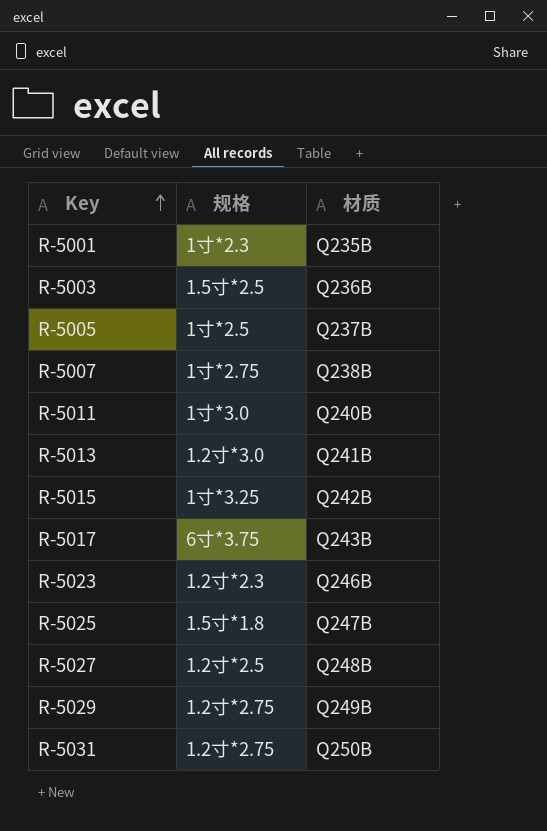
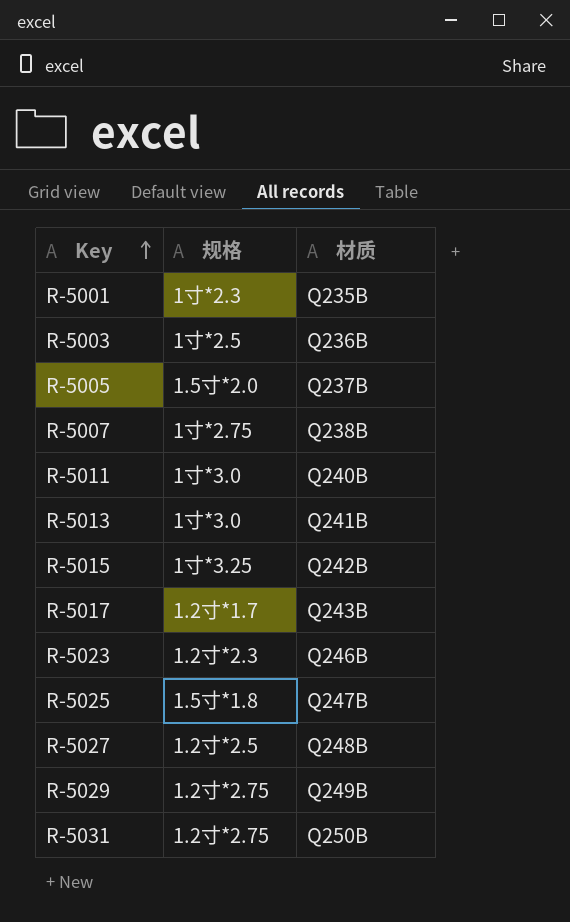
R-5003 | 规格: 1.5寸*2.5 -> 1寸*2.5
R-5005 | 规格: 1寸*2.5 -> 1.5寸*2.0
R-5013 | 规格: 1.2寸*3.0 -> 1寸*3.0
R-5017 | 规格: 6寸*3.75 -> 1.2寸*1.7

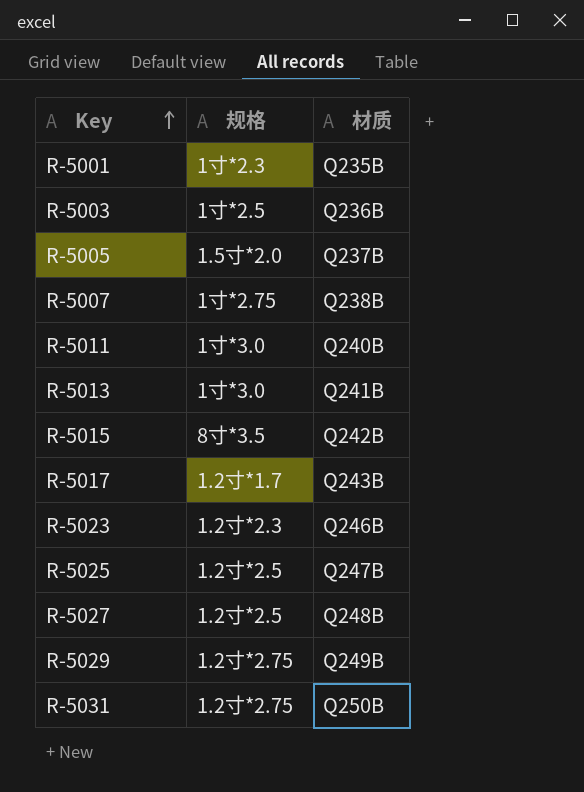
R-5015 | 规格: 1寸*3.25 -> 8寸*3.5
R-5025 | 规格: 1.5寸*1.8 -> 1.2寸*2.5

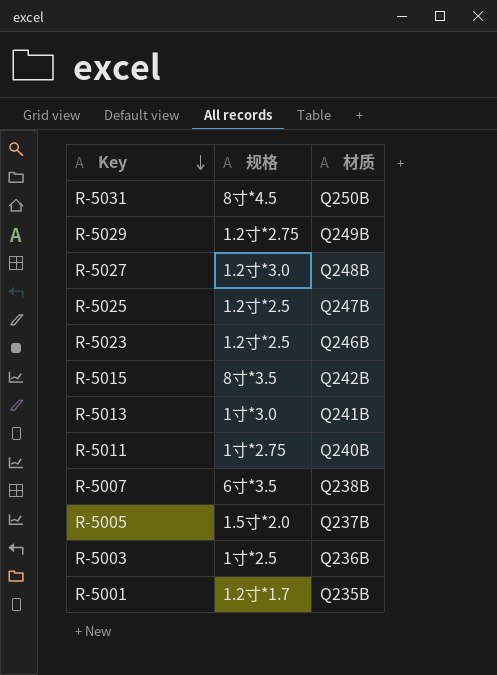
row order: Key ascending -> Key descending
row R-5017: 1.2寸*1.7 | Q243B -> none
R-5031 | 规格: 1.2寸*2.75 -> 8寸*4.5
R-5027 | 规格: 1.2寸*2.5 -> 1.2寸*3.0
R-5023 | 规格: 1.2寸*2.3 -> 1.2寸*2.5
R-5011 | 规格: 1寸*3.0 -> 1寸*2.75
R-5007 | 规格: 1寸*2.75 -> 6寸*3.5
R-5001 | 规格: 1寸*2.3 -> 1.2寸*1.7

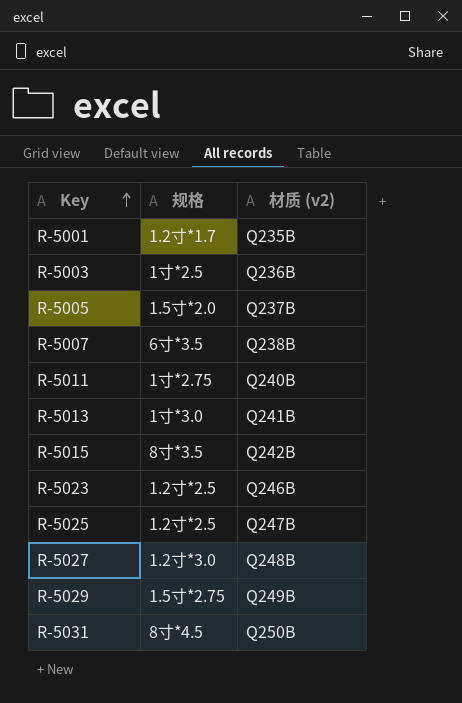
row order: Key descending -> Key ascending
column name: 材质 -> 材质 (v2)
R-5029 | 规格: 1.2寸*2.75 -> 1.5寸*2.75

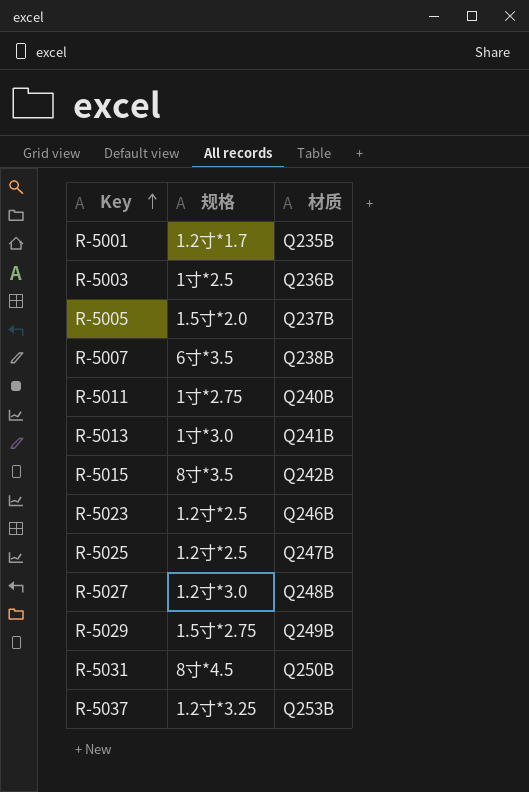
column name: 材质 (v2) -> 材质
row R-5037: none -> 1.2寸*3.25 | Q253B

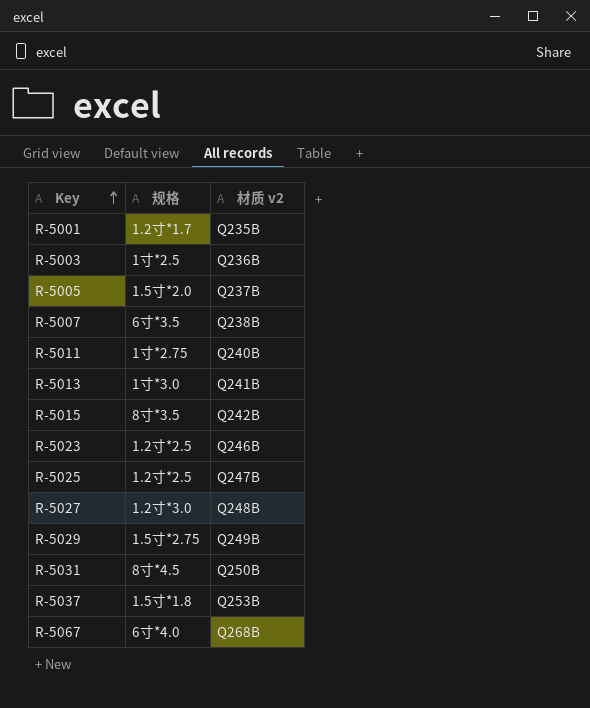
column name: 材质 -> 材质 v2
R-5037 | 规格: 1.2寸*3.25 -> 1.5寸*1.8
row R-5067: none -> 6寸*4.0 | Q268B

